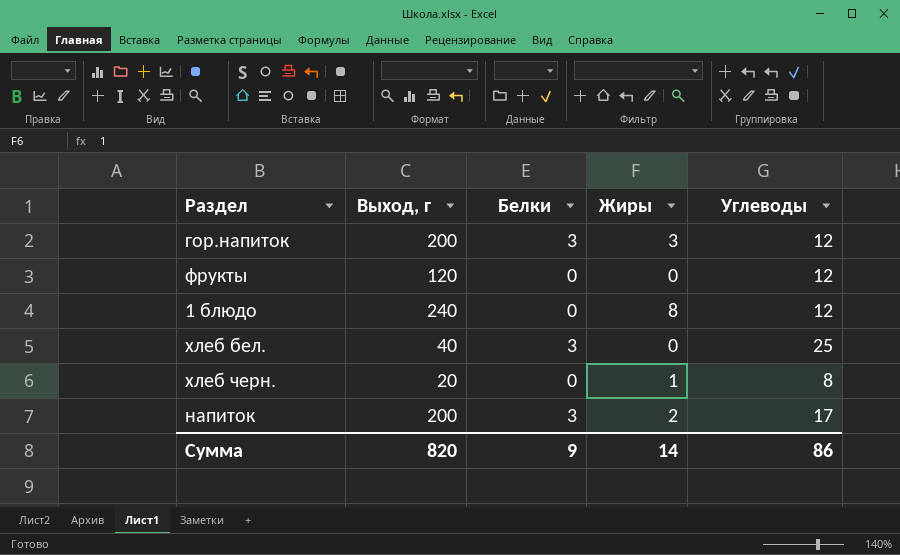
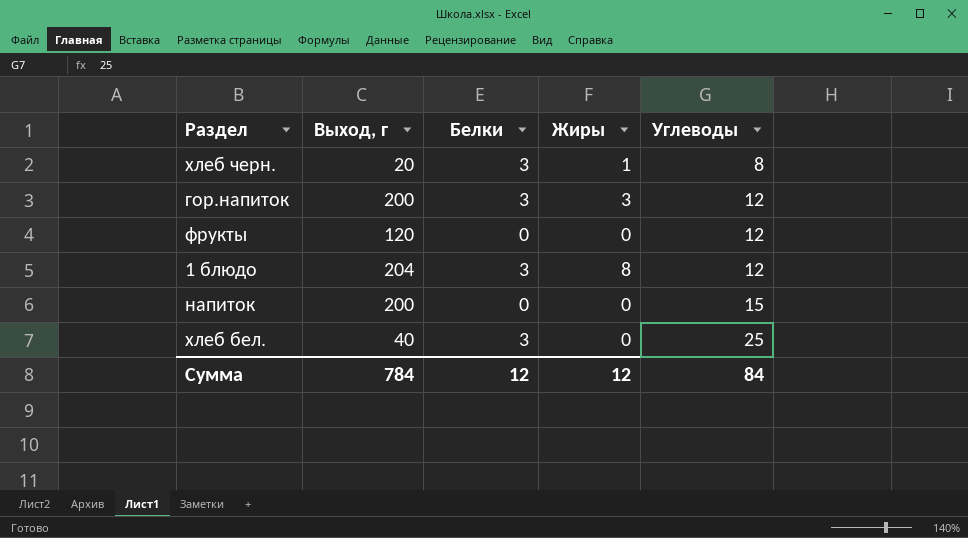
row order: none -> Углеводы ascending
хлеб черн. | Белки: 0 -> 3
1 блюдо | Выход, г: 240 -> 204
1 блюдо | Белки: 0 -> 3
напиток | Белки: 3 -> 0
напиток | Жиры: 2 -> 0
напиток | Углеводы: 17 -> 15
Сумма | Выход, г: 820 -> 784
Сумма | Белки: 9 -> 12
Сумма | Жиры: 14 -> 12
Сумма | Углеводы: 86 -> 84

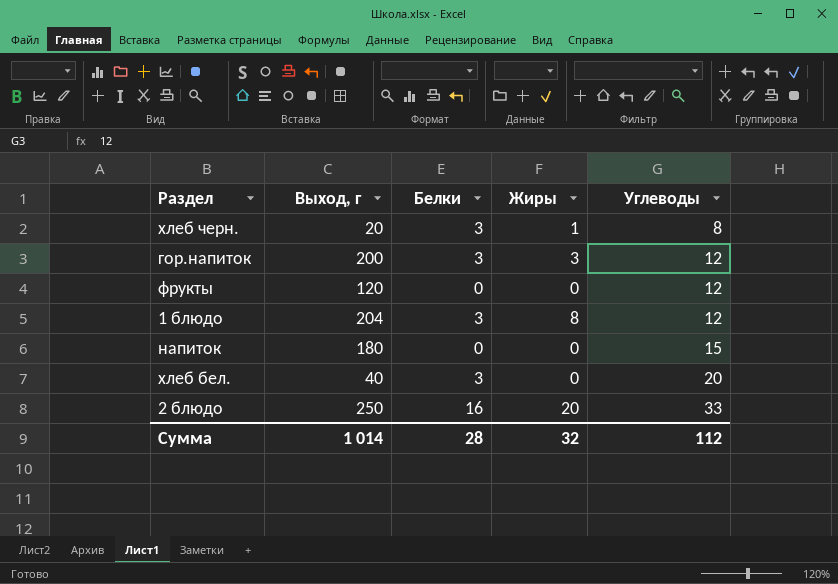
напиток | Выход, г: 200 -> 180
хлеб бел. | Углеводы: 25 -> 20
row 2 блюдо: none -> 250 | 16 | 20 | 33
Сумма | Выход, г: 784 -> 1 014
Сумма | Белки: 12 -> 28
Сумма | Жиры: 12 -> 32
Сумма | Углеводы: 84 -> 112

